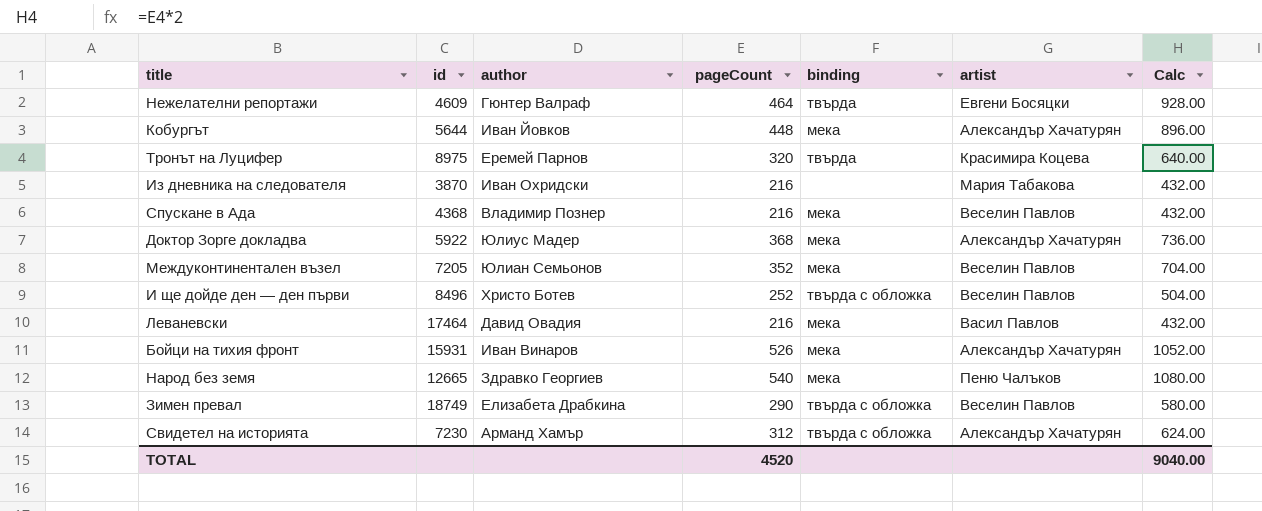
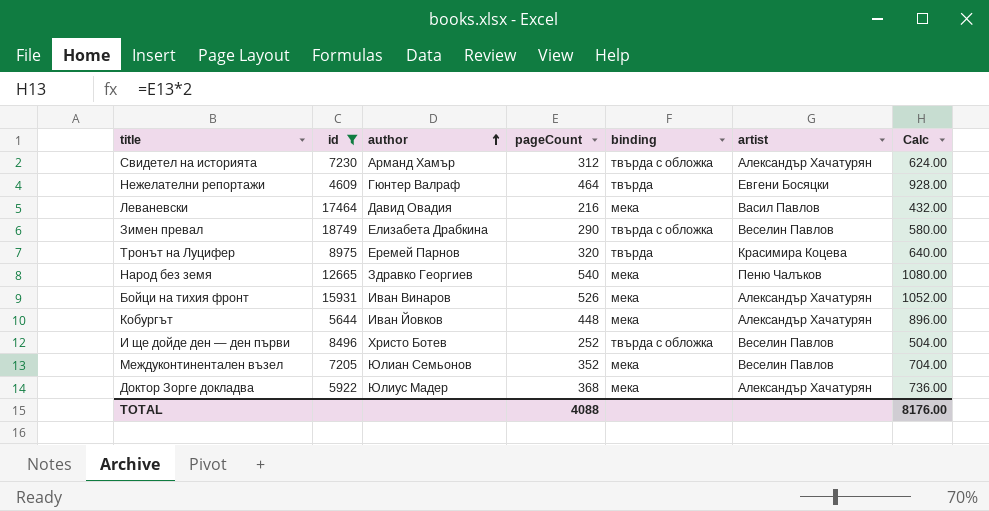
filter: none -> id >= 4609
row order: none -> author ascending
TOTAL | pageCount: 4520 -> 4088
TOTAL | Calc: 9040.00 -> 8176.00

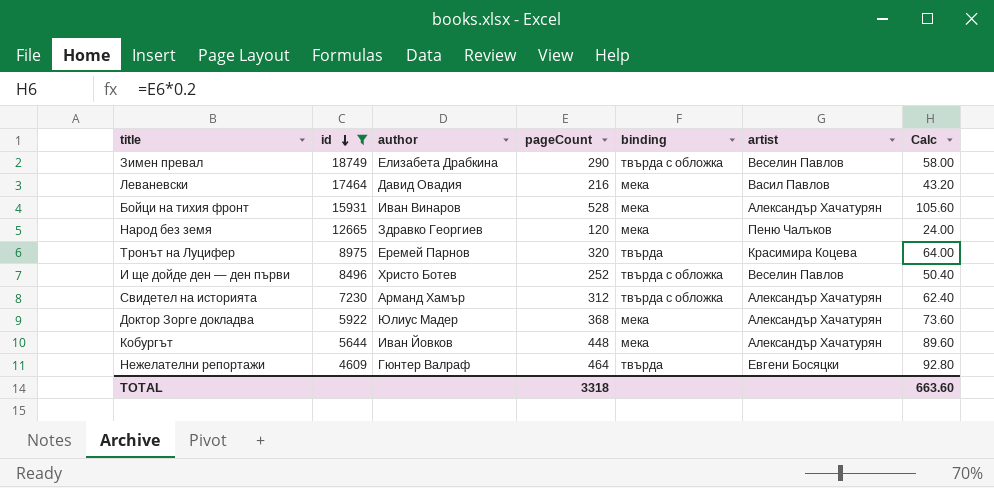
row order: author ascending -> id descending
column Calc | formula: [pageCount] * 2 -> [pageCount] * 0.2
row Междуконтинентален възел: 7205 | Юлиан Семьонов | 352 | мека | Веселин Павлов | 704.00 -> none
Бойци на тихия фронт | pageCount: 526 -> 528
Народ без земя | pageCount: 540 -> 120
TOTAL | pageCount: 4088 -> 3318
TOTAL | Calc: 8176.00 -> 663.60

